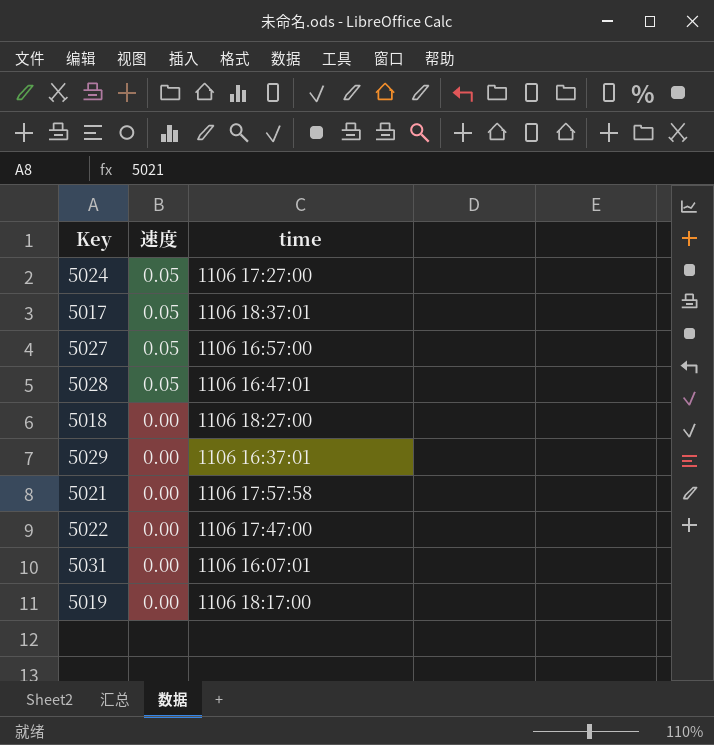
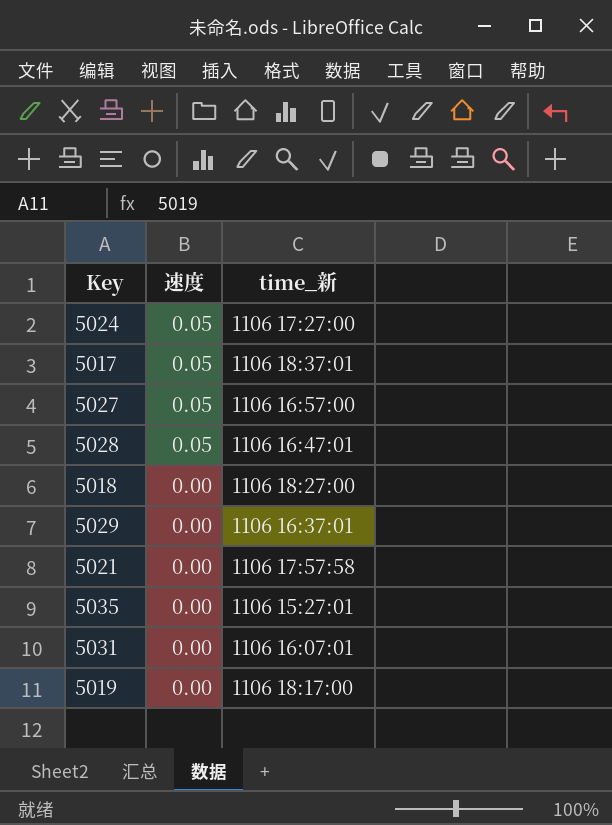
column name: time -> time_新
row 5022: 0.00 | 1106 17:47:00 -> none
row 5035: none -> 0.00 | 1106 15:27:01

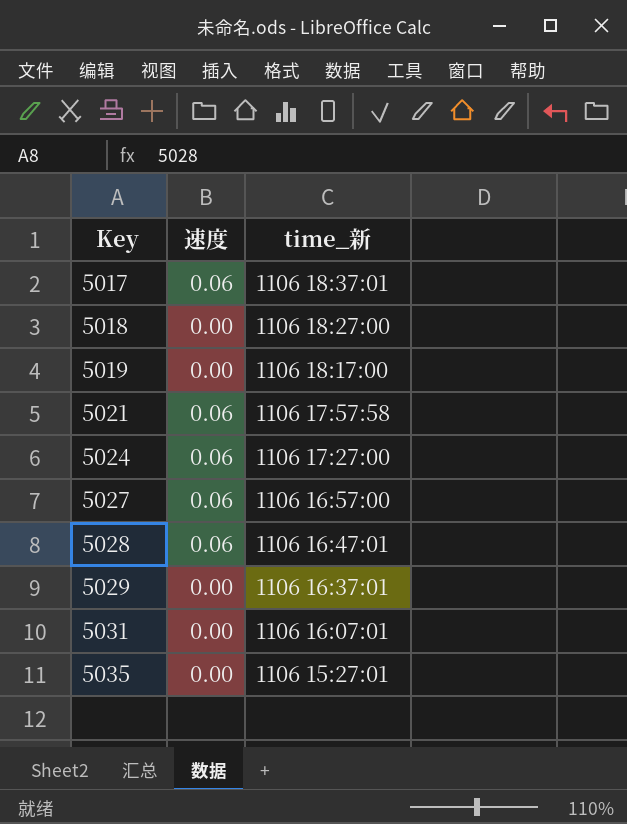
row order: 速度 descending -> Key ascending
5017 | 速度: 0.05 -> 0.06
5021 | 速度: 0.00 -> 0.06
5024 | 速度: 0.05 -> 0.06
5027 | 速度: 0.05 -> 0.06
5028 | 速度: 0.05 -> 0.06

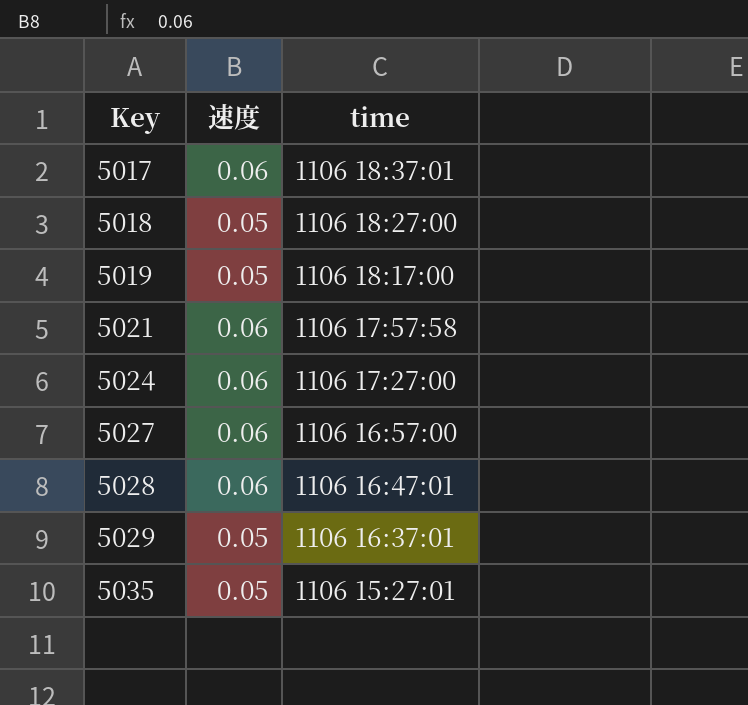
column name: time_新 -> time
row 5031: 0.00 | 1106 16:07:01 -> none
5018 | 速度: 0.00 -> 0.05
5019 | 速度: 0.00 -> 0.05
5029 | 速度: 0.00 -> 0.05
5035 | 速度: 0.00 -> 0.05

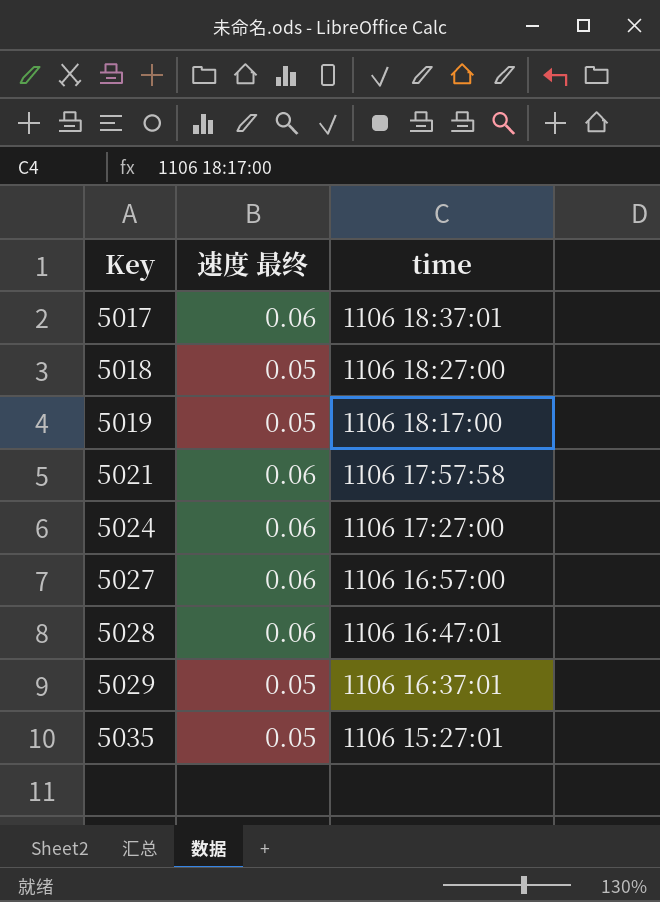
column name: 速度 -> 速度 最终

